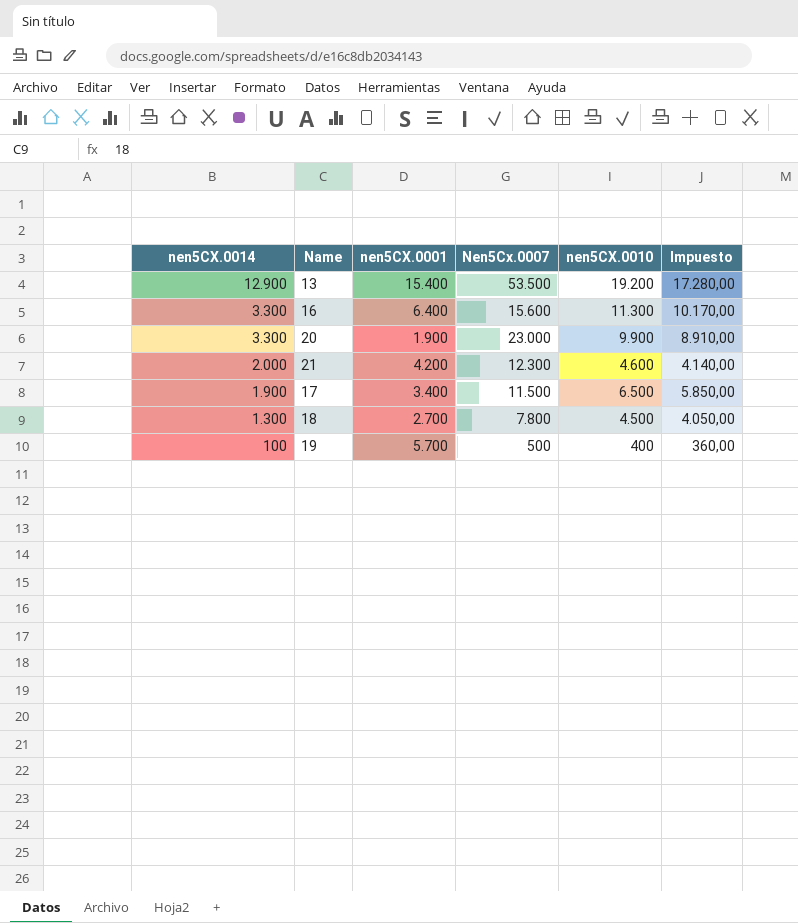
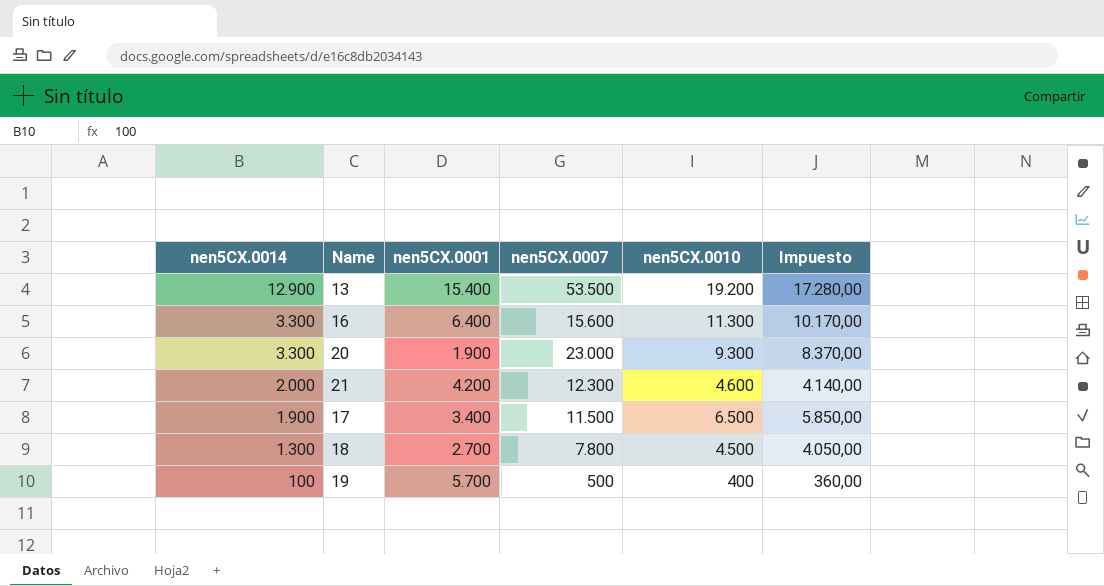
column name: Nen5Cx.0007 -> nen5CX.0007
20 | nen5CX.0010: 9.900 -> 9.300
20 | Impuesto: 8.910,00 -> 8.370,00

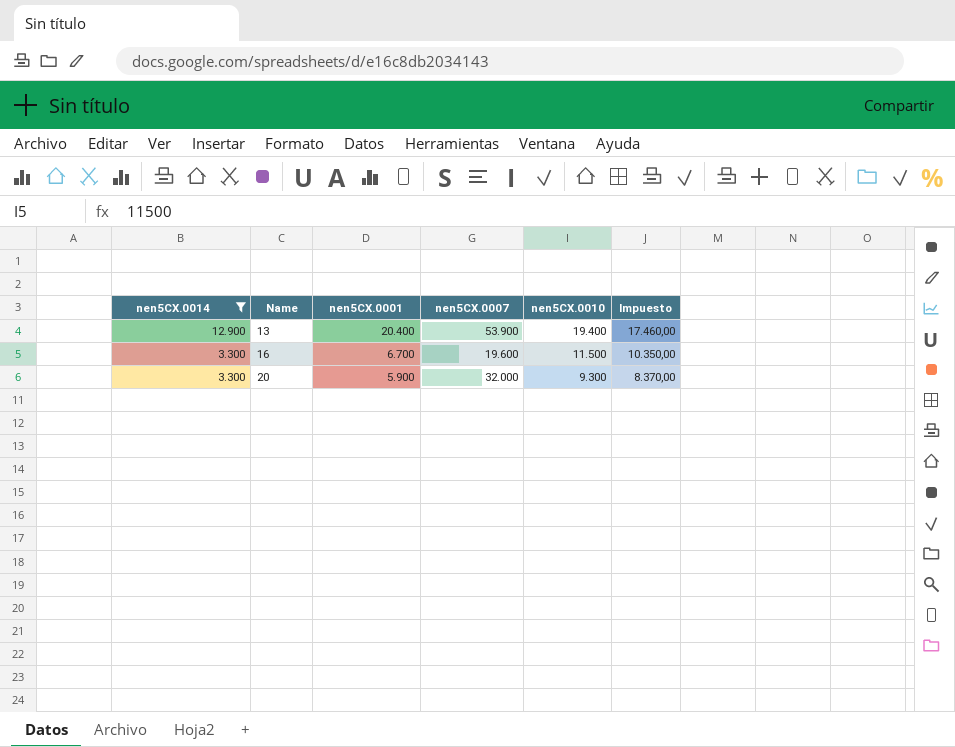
filter: none -> nen5CX.0014 >= 3.300
13 | nen5CX.0001: 15.400 -> 20.400
13 | nen5CX.0007: 53.500 -> 53.900
13 | nen5CX.0010: 19.200 -> 19.400
13 | Impuesto: 17.280,00 -> 17.460,00
16 | nen5CX.0001: 6.400 -> 6.700
16 | nen5CX.0007: 15.600 -> 19.600
16 | nen5CX.0010: 11.300 -> 11.500
16 | Impuesto: 10.170,00 -> 10.350,00
20 | nen5CX.0001: 1.900 -> 5.900
20 | nen5CX.0007: 23.000 -> 32.000

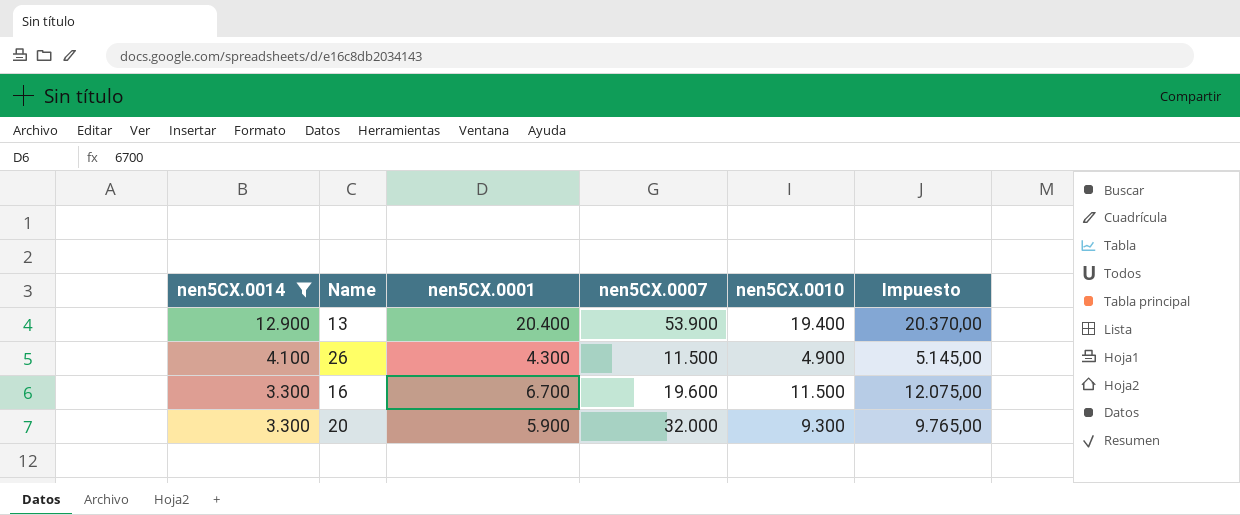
column Impuesto | formula: [nen5CX.0010] * 0,9 -> [nen5CX.0010] * 1,05
row 26: none -> 4.100 | 4.300 | 11.500 | 4.900 | 5.145,00

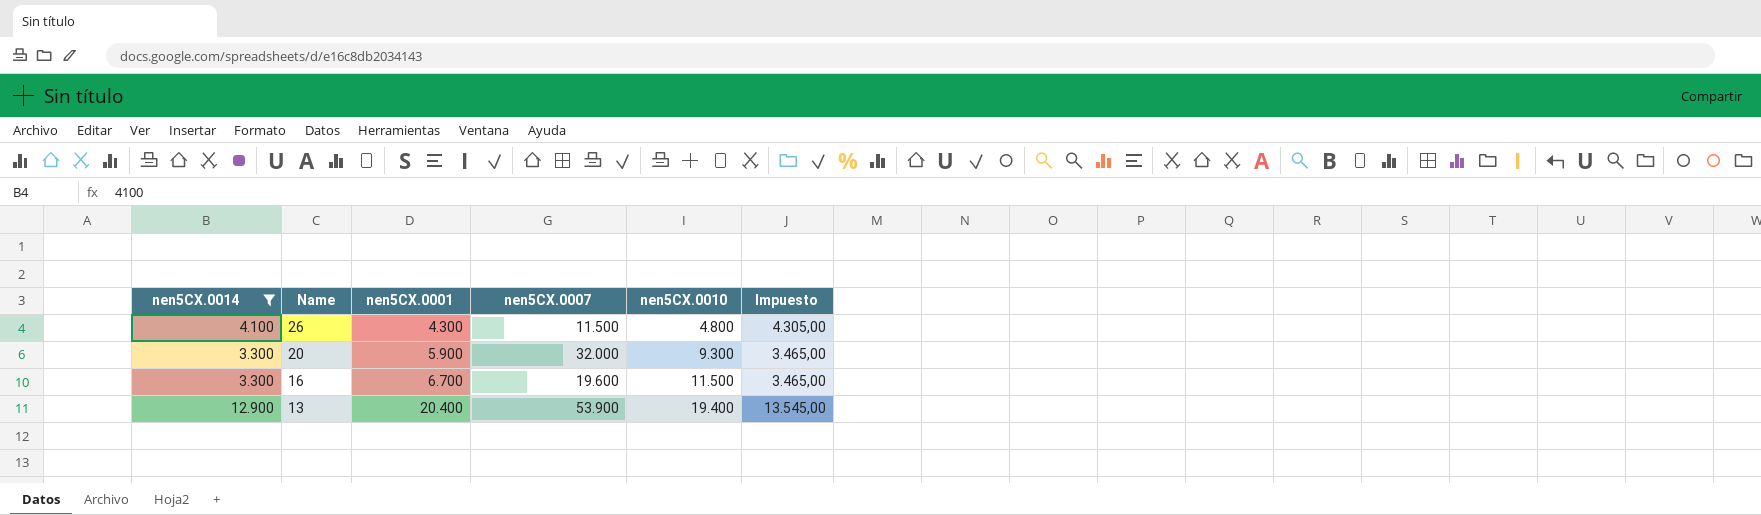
row order: nen5CX.0014 descending -> Name descending
column Impuesto | formula: [nen5CX.0010] * 1,05 -> [nen5CX.0014] * 1,05
26 | nen5CX.0010: 4.900 -> 4.800

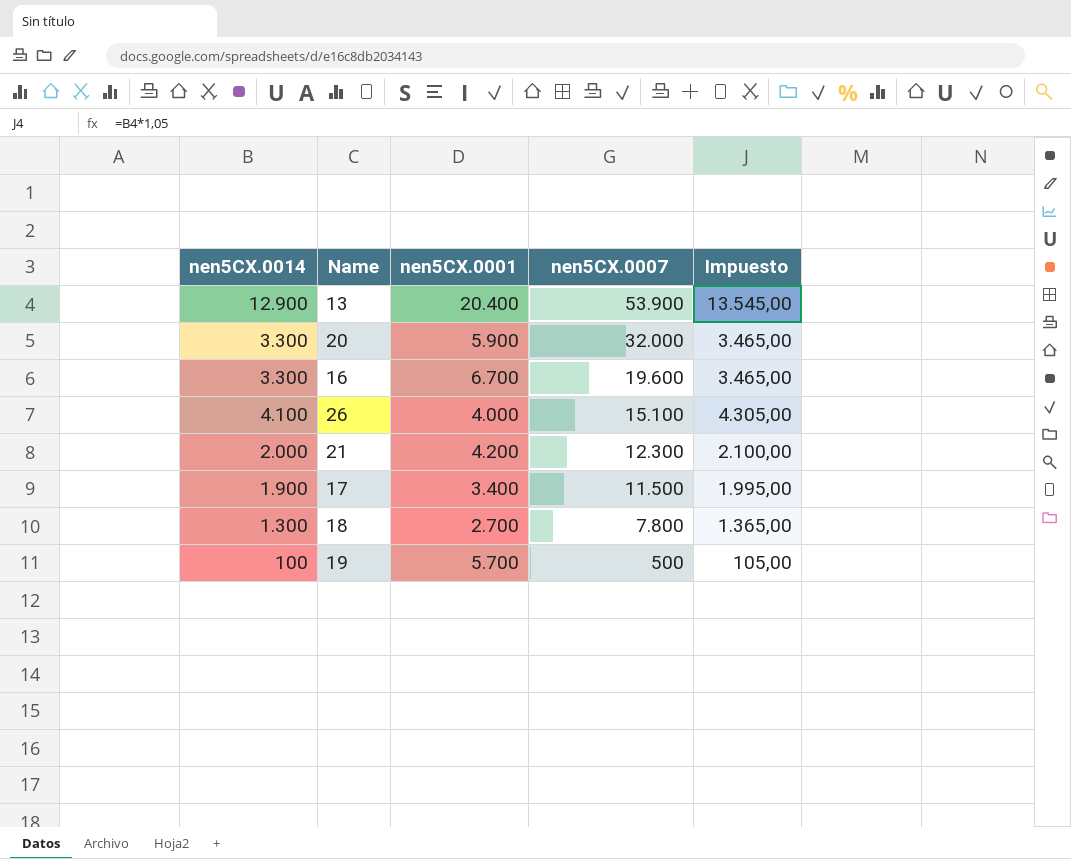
filter: nen5CX.0014 >= 3.300 -> none
row order: Name descending -> nen5CX.0007 descending
column nen5CX.0010 | position: 5 -> none
26 | nen5CX.0001: 4.300 -> 4.000
26 | nen5CX.0007: 11.500 -> 15.100

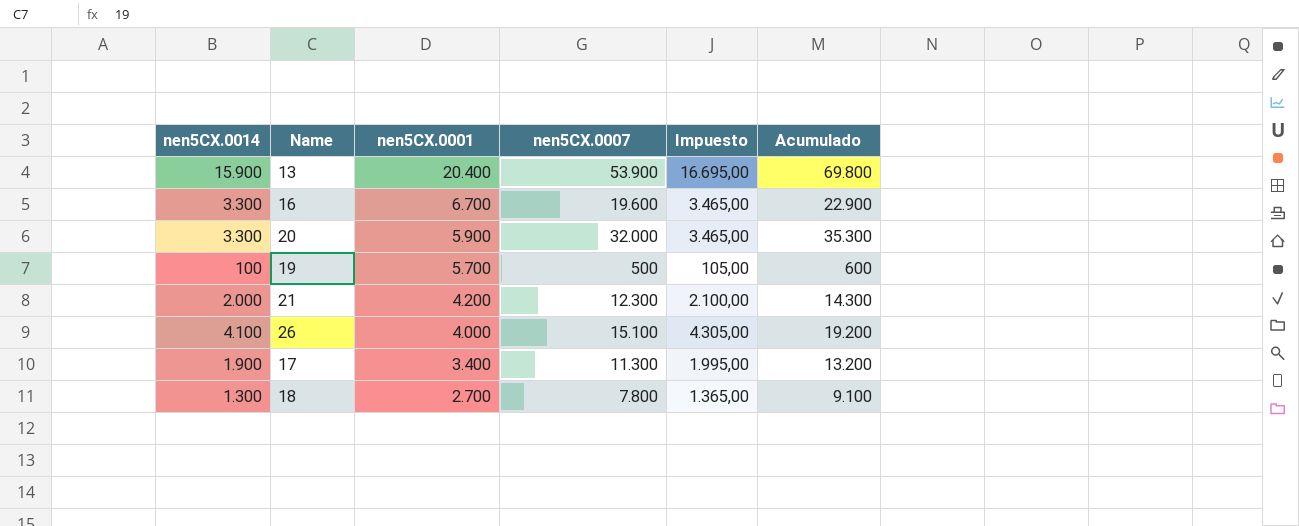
row order: nen5CX.0007 descending -> nen5CX.0001 descending
column Acumulado | formula: none -> [nen5CX.0014] + [nen5CX.0007]
13 | nen5CX.0014: 12.900 -> 15.900
13 | Impuesto: 13.545,00 -> 16.695,00
17 | nen5CX.0007: 11.500 -> 11.300

